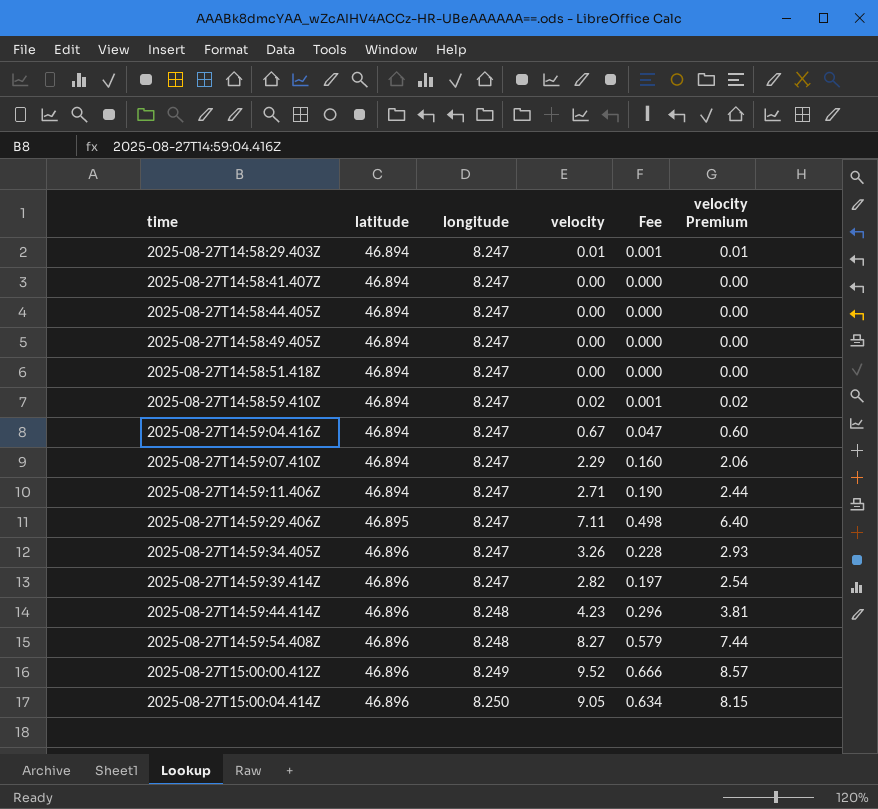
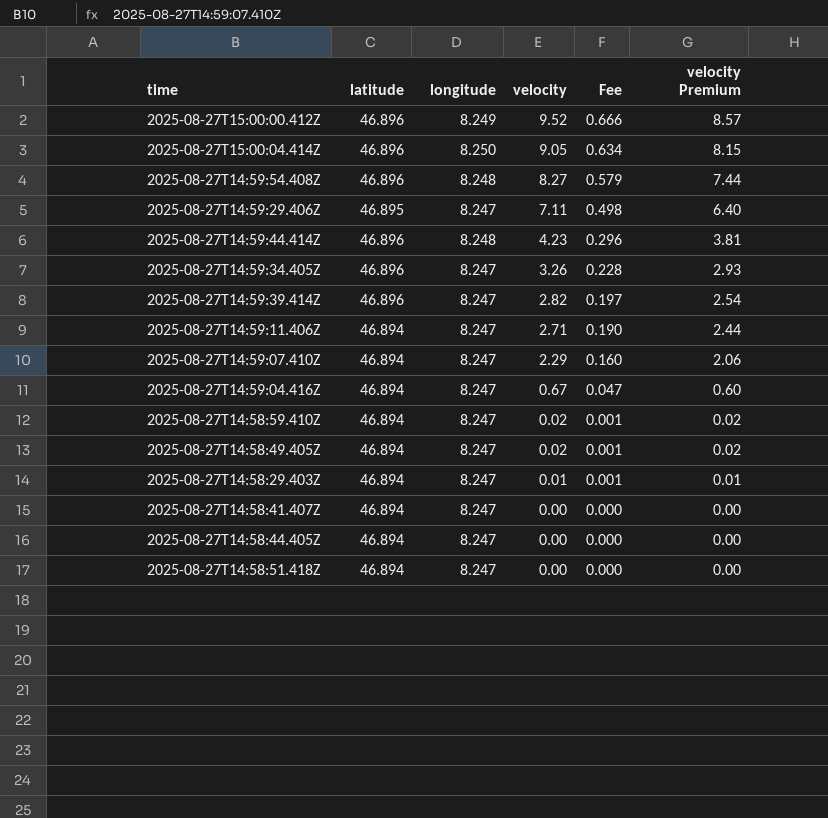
row order: time ascending -> velocity descending
2025-08-27T14:58:49.405Z | velocity: 0.00 -> 0.02
2025-08-27T14:58:49.405Z | Fee: 0.000 -> 0.001
2025-08-27T14:58:49.405Z | velocity Premium: 0.00 -> 0.02

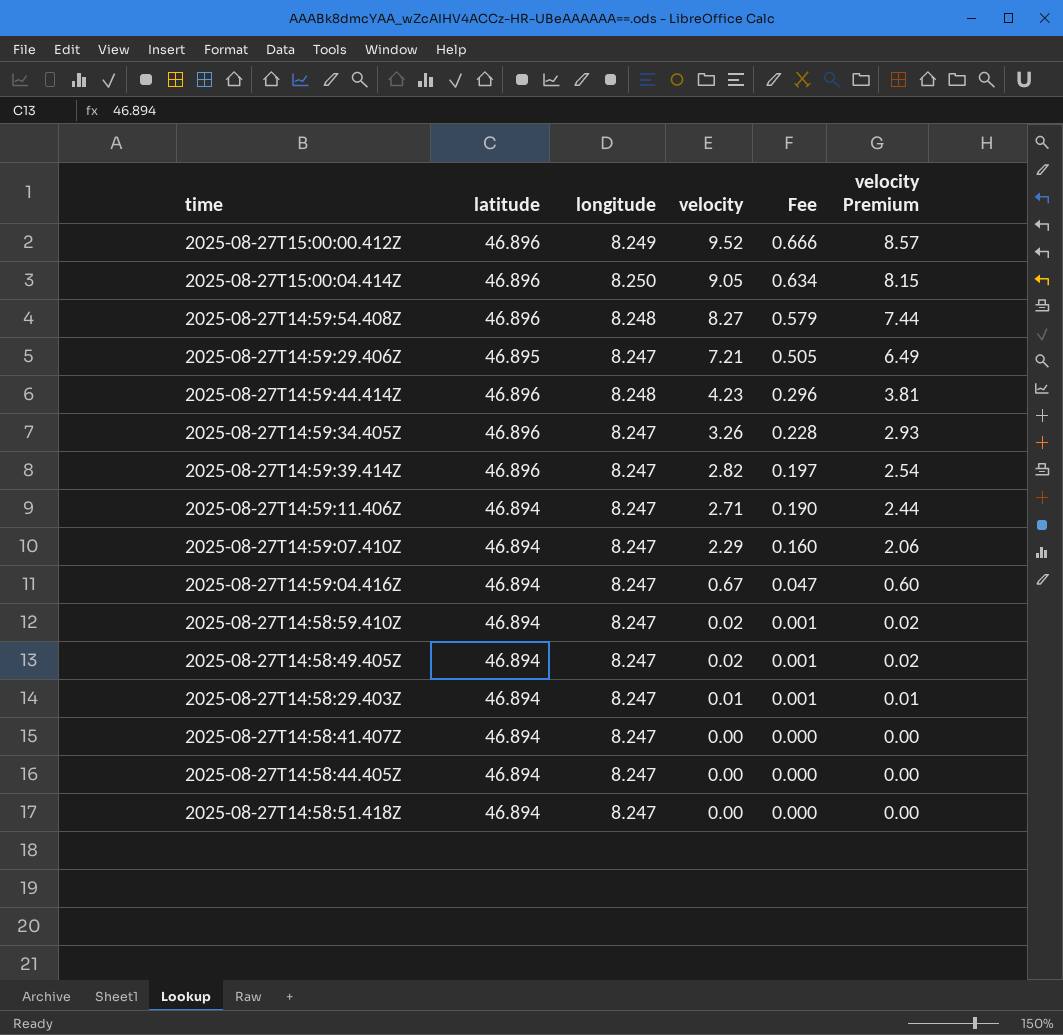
2025-08-27T14:59:29.406Z | velocity: 7.11 -> 7.21
2025-08-27T14:59:29.406Z | Fee: 0.498 -> 0.505
2025-08-27T14:59:29.406Z | velocity Premium: 6.40 -> 6.49

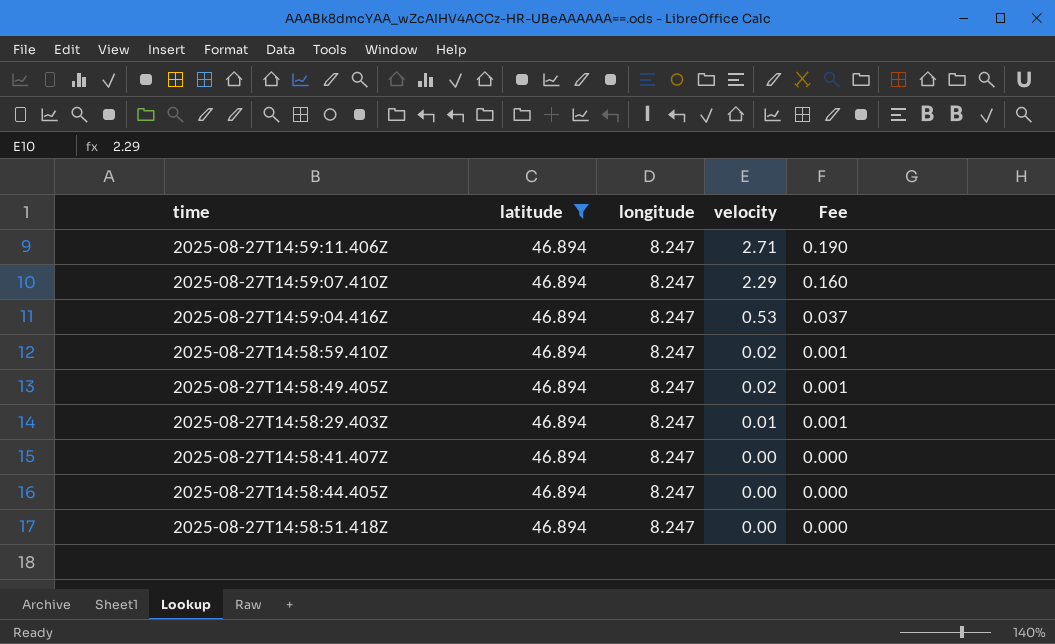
filter: none -> latitude = 46.894
column velocity Premium | formula: [velocity] * 0.9 -> none
2025-08-27T14:59:04.416Z | velocity: 0.67 -> 0.53
2025-08-27T14:59:04.416Z | Fee: 0.047 -> 0.037

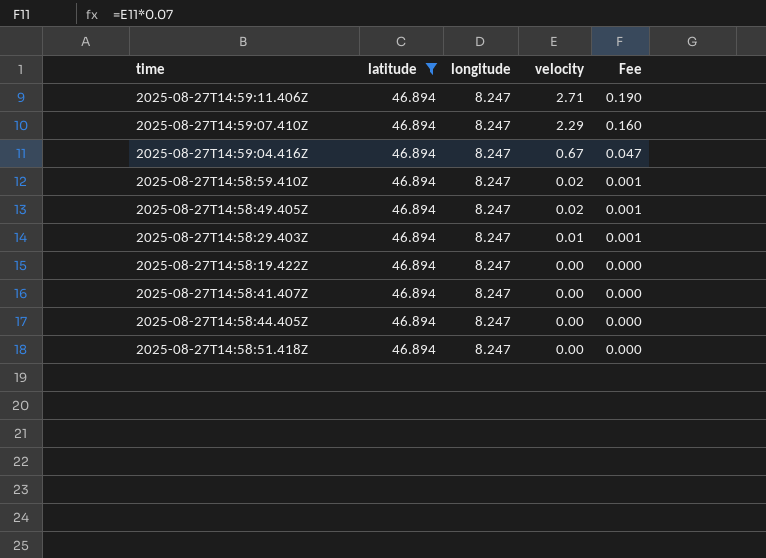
2025-08-27T14:59:04.416Z | velocity: 0.53 -> 0.67
2025-08-27T14:59:04.416Z | Fee: 0.037 -> 0.047
row 2025-08-27T14:58:19.422Z: none -> 46.894 | 8.247 | 0.00 | 0.000

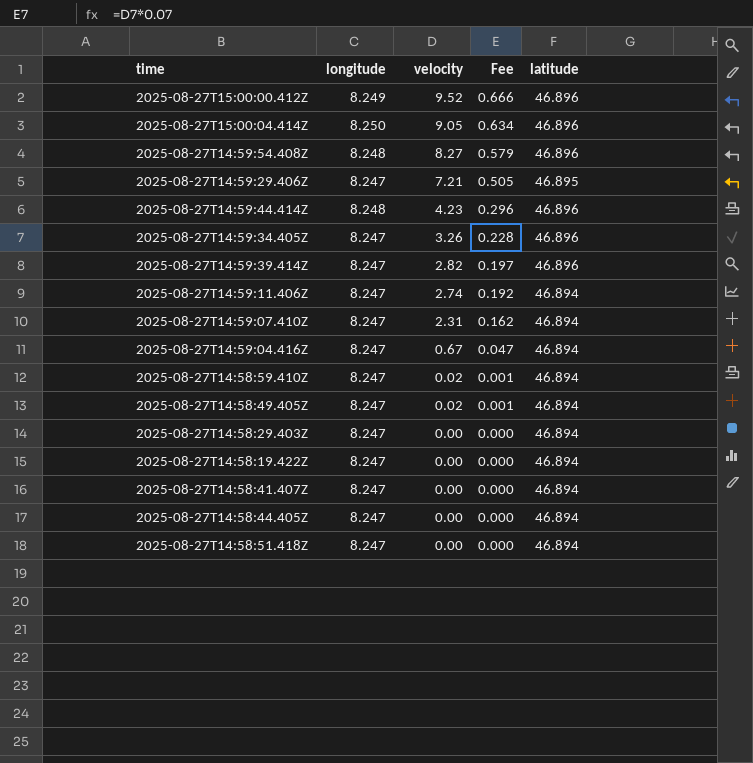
filter: latitude = 46.894 -> none
column latitude | position: 2 -> 5
2025-08-27T14:59:11.406Z | velocity: 2.71 -> 2.74
2025-08-27T14:59:11.406Z | Fee: 0.190 -> 0.192
2025-08-27T14:59:07.410Z | velocity: 2.29 -> 2.31
2025-08-27T14:59:07.410Z | Fee: 0.160 -> 0.162
2025-08-27T14:58:29.403Z | velocity: 0.01 -> 0.00
2025-08-27T14:58:29.403Z | Fee: 0.001 -> 0.000

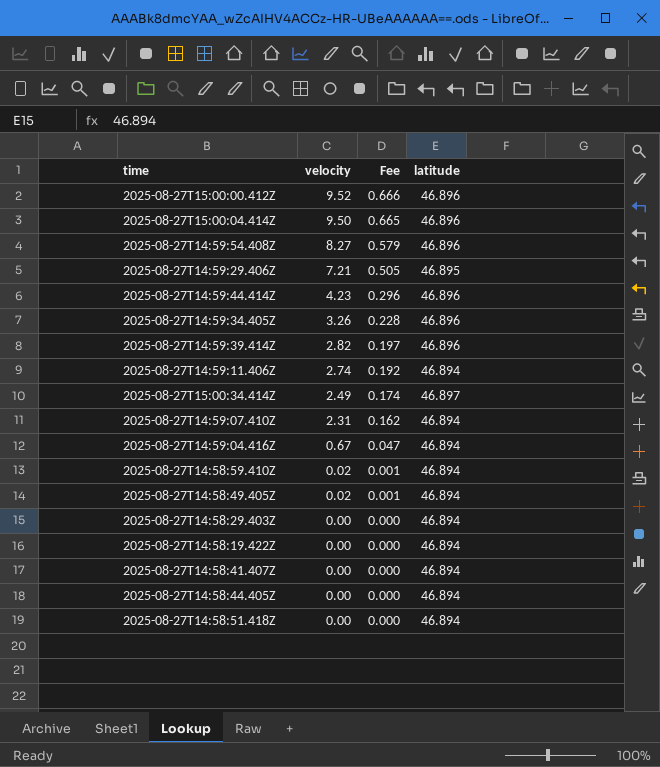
column longitude | position: 2 -> none
2025-08-27T15:00:04.414Z | velocity: 9.05 -> 9.50
2025-08-27T15:00:04.414Z | Fee: 0.634 -> 0.665
row 2025-08-27T15:00:34.414Z: none -> 2.49 | 0.174 | 46.897

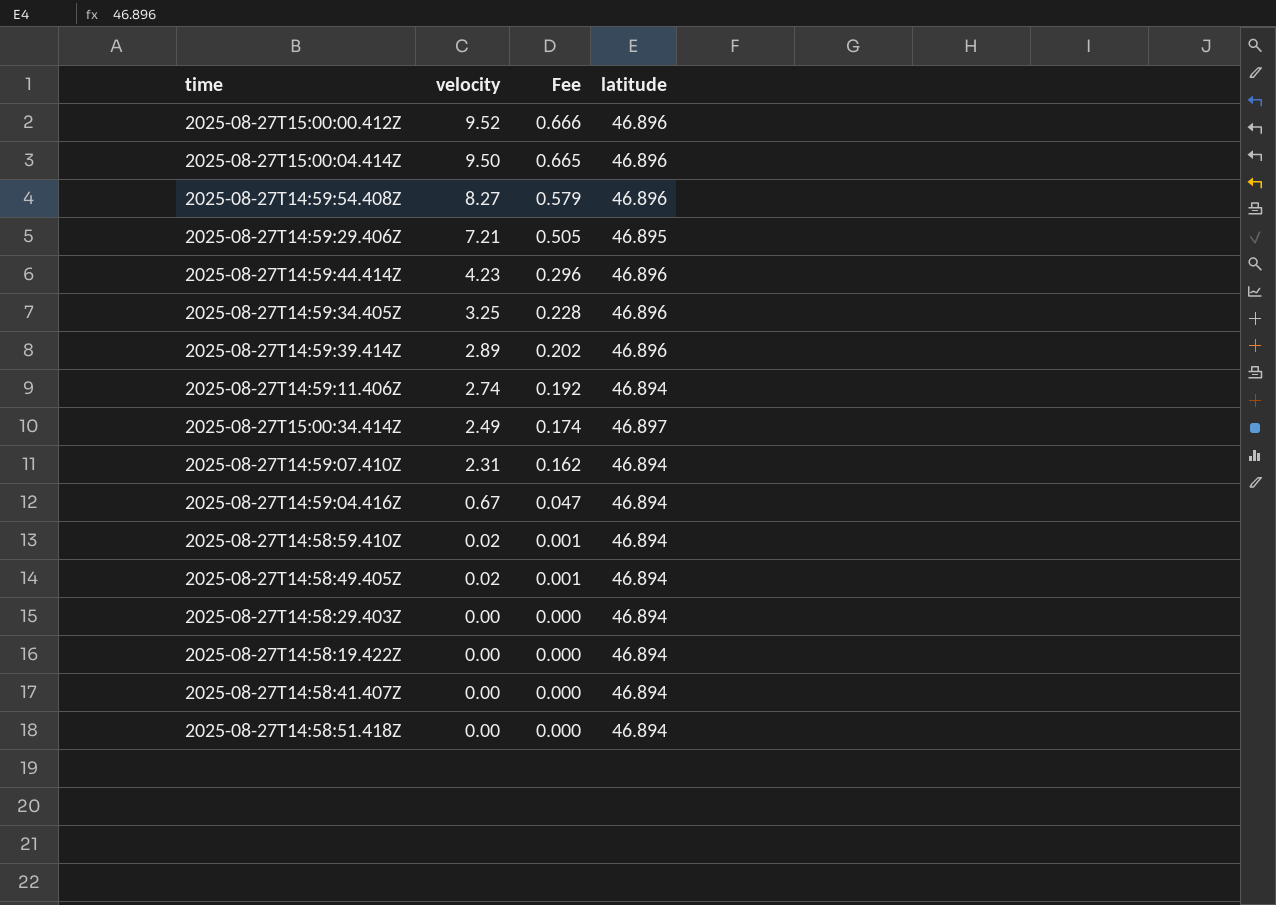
row 2025-08-27T14:58:44.405Z: 0.00 | 0.000 | 46.894 -> none
2025-08-27T14:59:34.405Z | velocity: 3.26 -> 3.25
2025-08-27T14:59:39.414Z | velocity: 2.82 -> 2.89
2025-08-27T14:59:39.414Z | Fee: 0.197 -> 0.202

